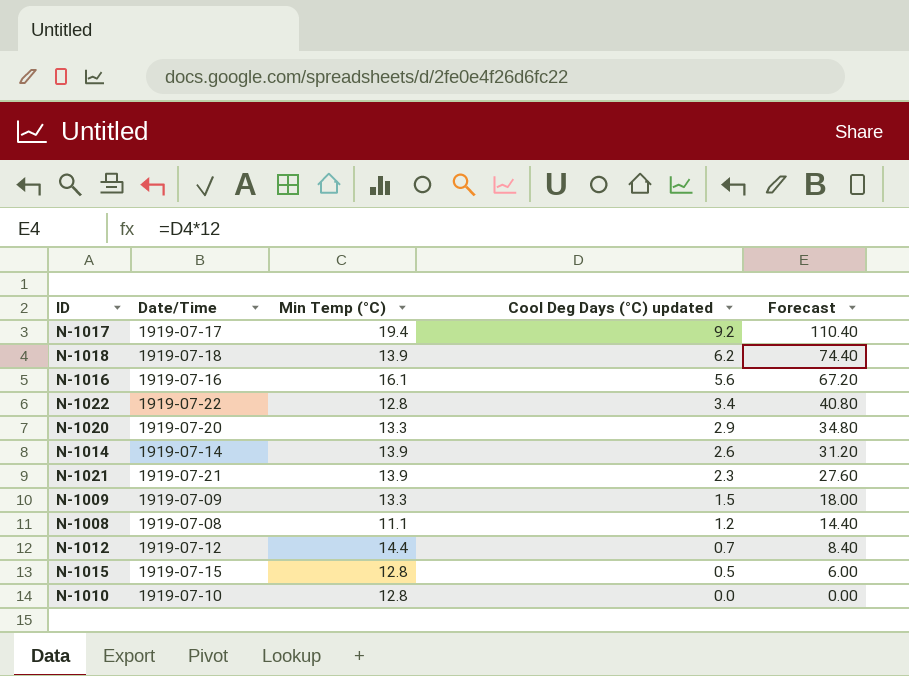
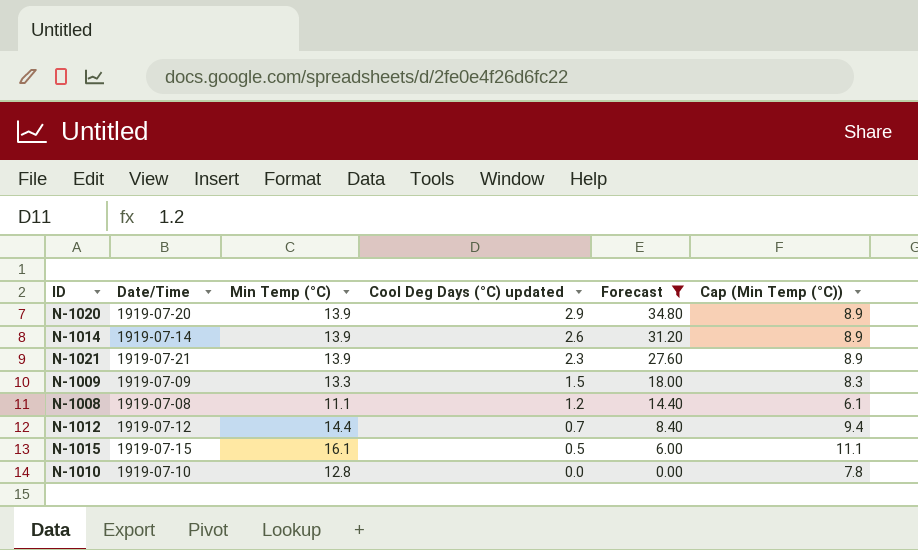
filter: none -> Forecast <= 34.80
column Cap (Min Temp (°C)) | formula: none -> [Min Temp (°C)] - 5
N-1020 | Min Temp (°C): 13.3 -> 13.9
N-1015 | Min Temp (°C): 12.8 -> 16.1

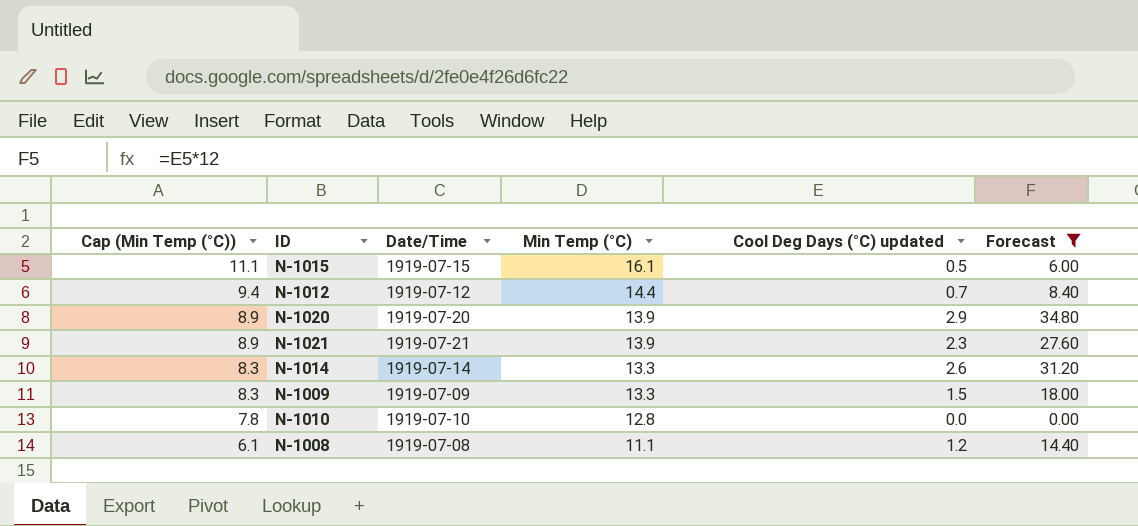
row order: Cool Deg Days (°C) updated descending -> Cap (Min Temp (°C)) descending
column Cap (Min Temp (°C)) | position: 6 -> 1
N-1014 | Cap (Min Temp (°C)): 8.9 -> 8.3
N-1014 | Min Temp (°C): 13.9 -> 13.3

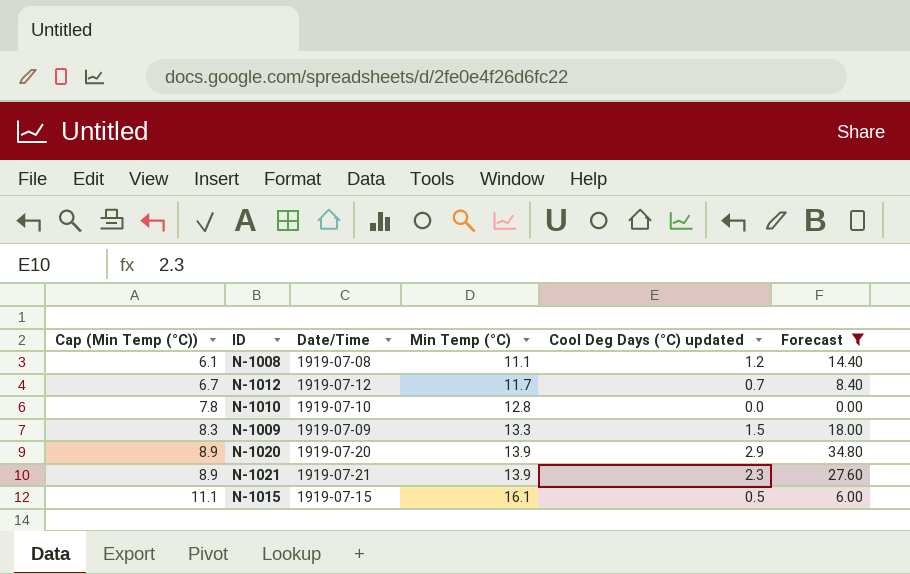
row order: Cap (Min Temp (°C)) descending -> Cap (Min Temp (°C)) ascending
row N-1014: 8.3 | 1919-07-14 | 13.3 | 2.6 | 31.20 -> none
N-1012 | Cap (Min Temp (°C)): 9.4 -> 6.7
N-1012 | Min Temp (°C): 14.4 -> 11.7

